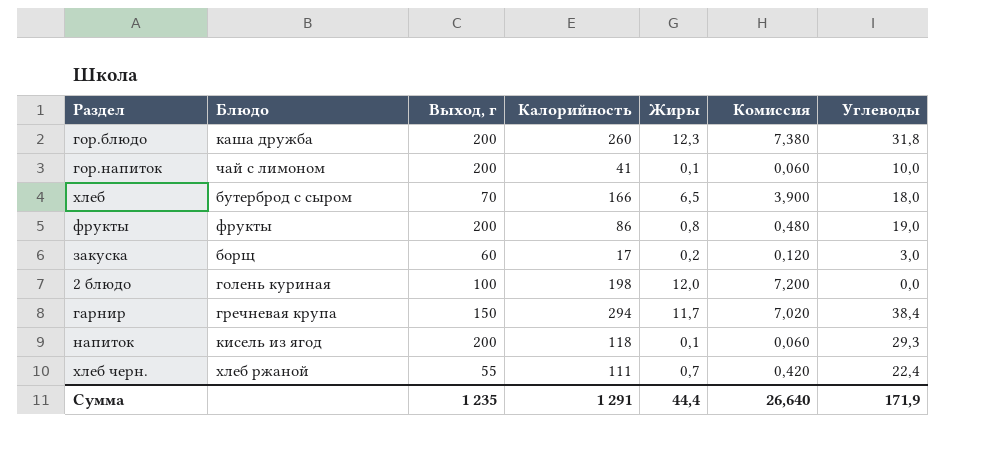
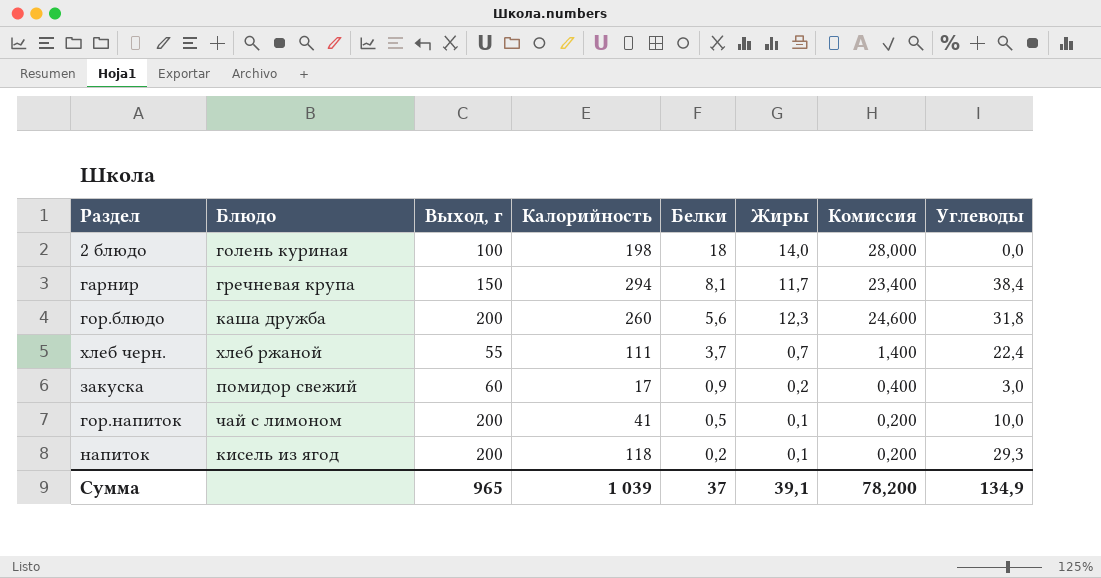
row order: none -> Белки descending
column Белки | position: none -> 5
column Комиссия | formula: [Жиры] * 0,6 -> [Жиры] * 2
row хлеб: бутерброд с сыром | 70 | 166 | 6,5 | 3,900 | 18,0 -> none
row фрукты: фрукты | 200 | 86 | 0,8 | 0,480 | 19,0 -> none
2 блюдо | Жиры: 12,0 -> 14,0
закуска | Блюдо: борщ -> помидор свежий
Сумма | Выход, г: 1 235 -> 965
Сумма | Калорийность: 1 291 -> 1 039
Сумма | Жиры: 44,4 -> 39,1
Сумма | Комиссия: 26,640 -> 78,200
Сумма | Углеводы: 171,9 -> 134,9

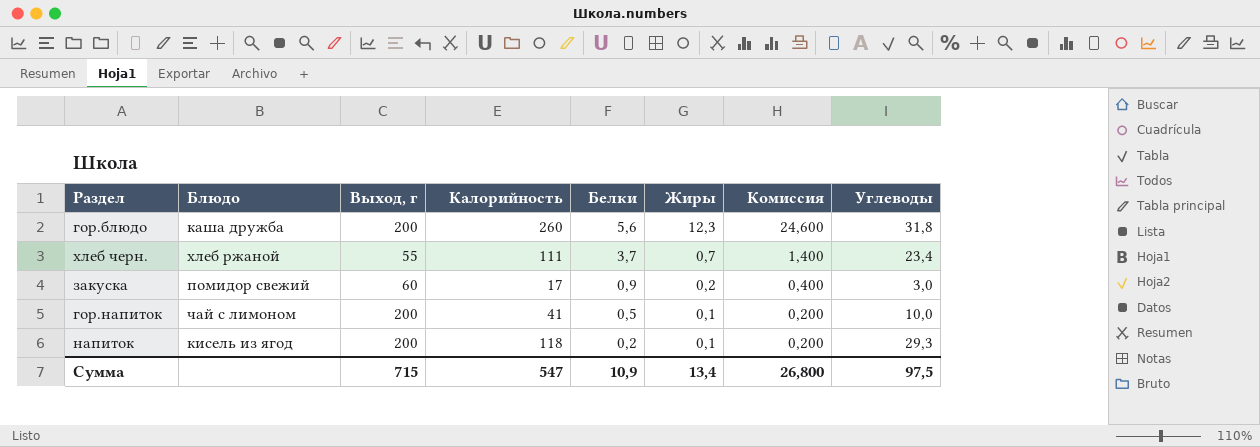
row 2 блюдо: голень куриная | 100 | 198 | 18 | 14,0 | 28,000 | 0,0 -> none
row гарнир: гречневая крупа | 150 | 294 | 8,1 | 11,7 | 23,400 | 38,4 -> none
хлеб черн. | Углеводы: 22,4 -> 23,4
Сумма | Выход, г: 965 -> 715
Сумма | Калорийность: 1 039 -> 547
Сумма | Белки: 37 -> 10,9
Сумма | Жиры: 39,1 -> 13,4
Сумма | Комиссия: 78,200 -> 26,800
Сумма | Углеводы: 134,9 -> 97,5

